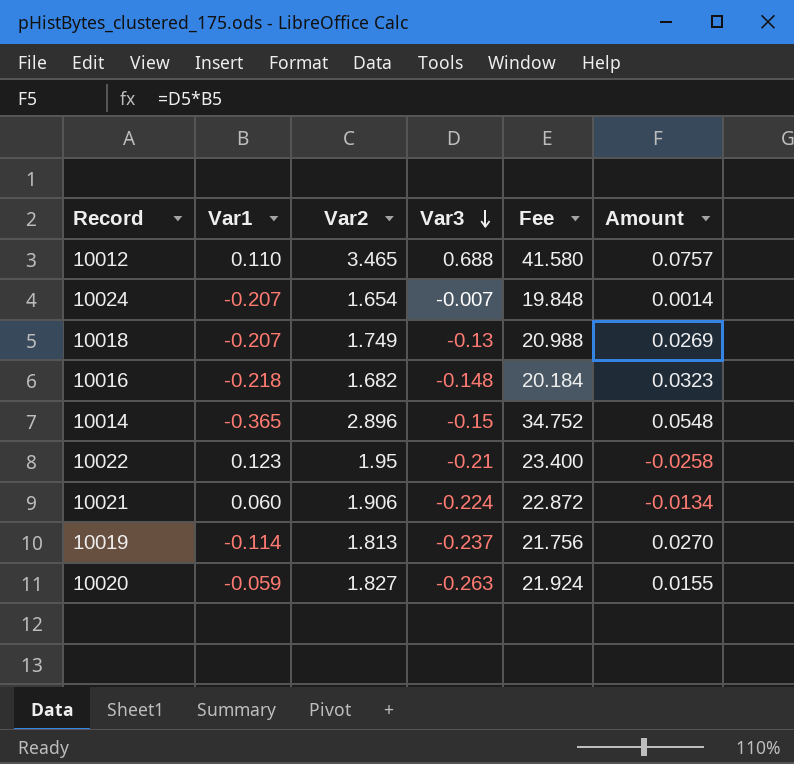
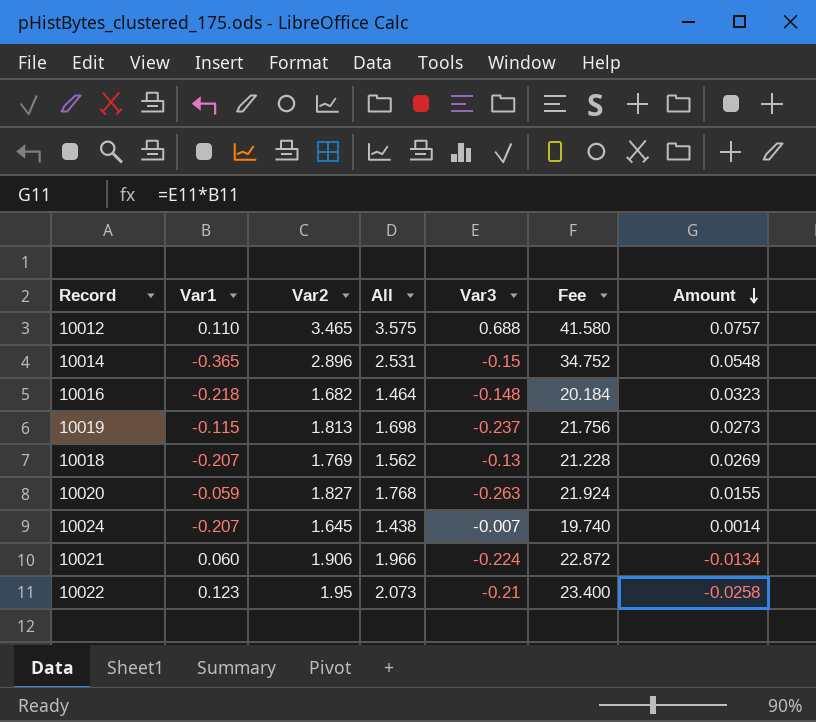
row order: Var3 descending -> Amount descending
column All | formula: none -> [Var1] + [Var2]
10019 | Var1: -0.114 -> -0.115
10019 | Amount: 0.0270 -> 0.0273
10018 | Var2: 1.749 -> 1.769
10018 | Fee: 20.988 -> 21.228
10024 | Var2: 1.654 -> 1.645
10024 | Fee: 19.848 -> 19.740

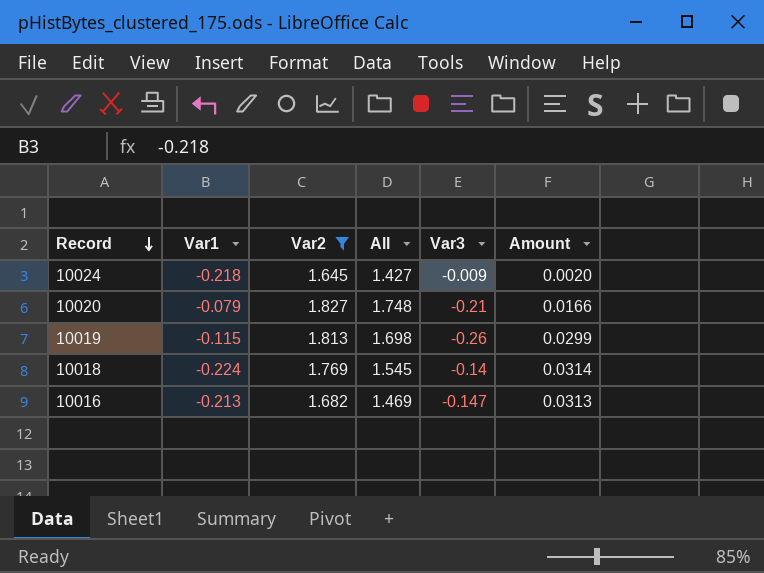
filter: none -> Var2 <= 1.827
row order: Amount descending -> Record descending
column Fee | formula: [Var2] * 12 -> none
10024 | Var1: -0.207 -> -0.218
10024 | All: 1.438 -> 1.427
10024 | Var3: -0.007 -> -0.009
10024 | Amount: 0.0014 -> 0.0020
10020 | Var1: -0.059 -> -0.079
10020 | All: 1.768 -> 1.748
10020 | Var3: -0.263 -> -0.21
10020 | Amount: 0.0155 -> 0.0166
10019 | Var3: -0.237 -> -0.26
10019 | Amount: 0.0273 -> 0.0299
10018 | Var1: -0.207 -> -0.224
10018 | All: 1.562 -> 1.545
10018 | Var3: -0.13 -> -0.14
10018 | Amount: 0.0269 -> 0.0314
10016 | Var1: -0.218 -> -0.213
10016 | All: 1.464 -> 1.469
10016 | Var3: -0.148 -> -0.147
10016 | Amount: 0.0323 -> 0.0313

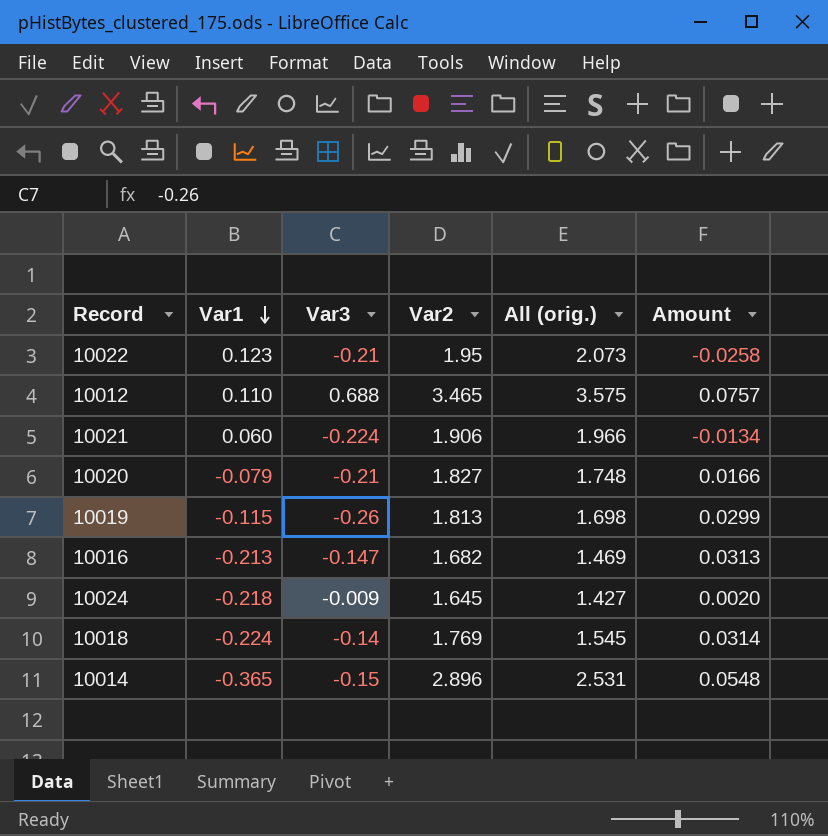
filter: Var2 <= 1.827 -> none
row order: Record descending -> Var1 descending
column Var3 | position: 5 -> 3
column name: All -> All (orig.)

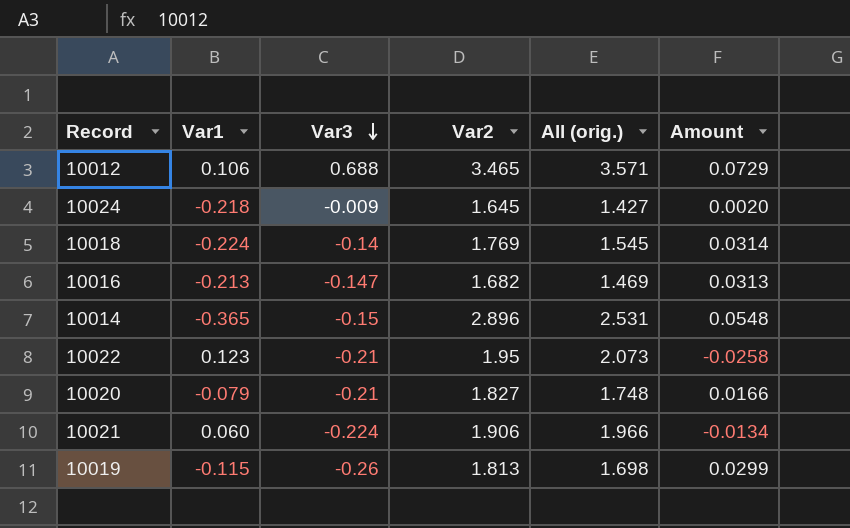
row order: Var1 descending -> Var3 descending
10012 | Var1: 0.110 -> 0.106
10012 | All (orig.): 3.575 -> 3.571
10012 | Amount: 0.0757 -> 0.0729

